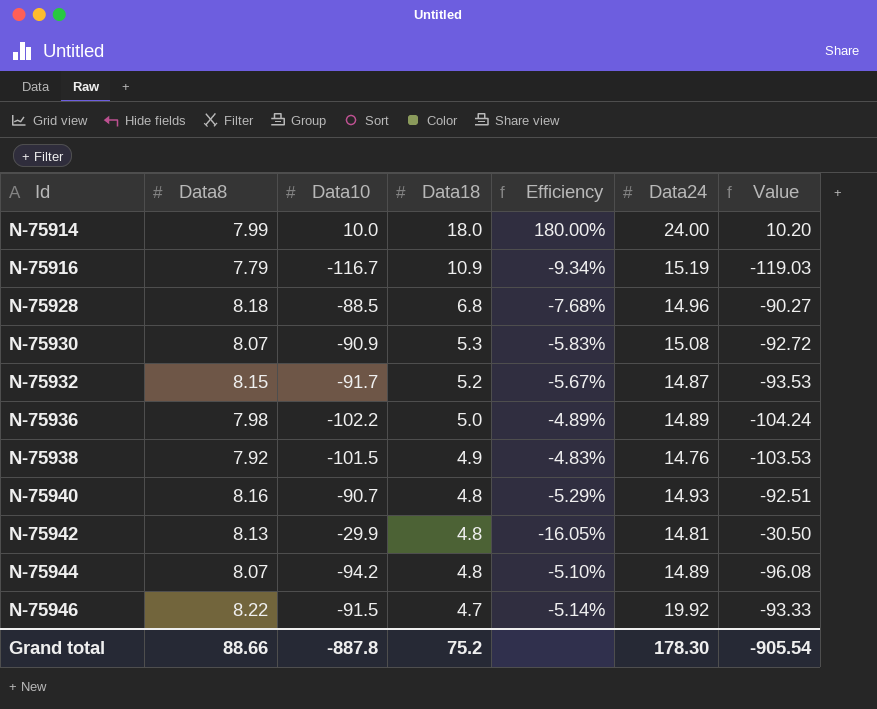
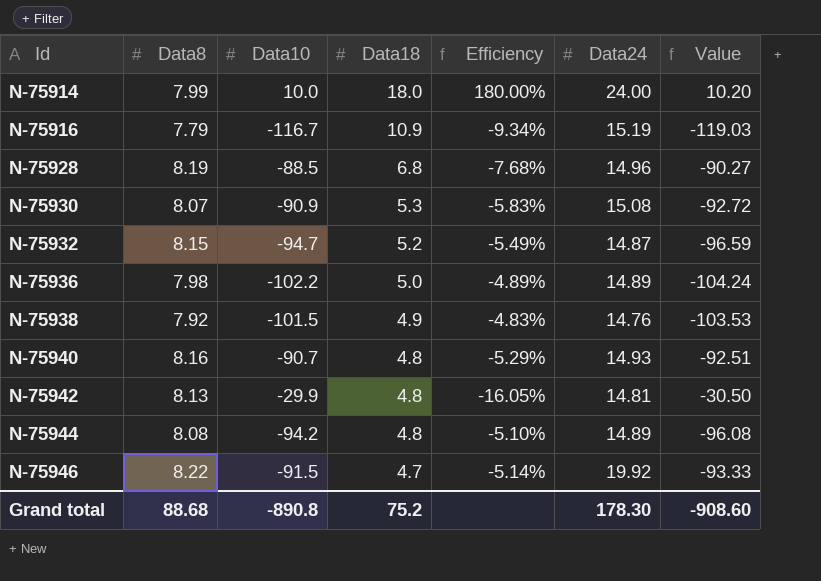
N-75928 | Data8: 8.18 -> 8.19
N-75932 | Data10: -91.7 -> -94.7
N-75932 | Efficiency: -5.67% -> -5.49%
N-75932 | Value: -93.53 -> -96.59
N-75944 | Data8: 8.07 -> 8.08
Grand total | Data8: 88.66 -> 88.68
Grand total | Data10: -887.8 -> -890.8
Grand total | Value: -905.54 -> -908.60

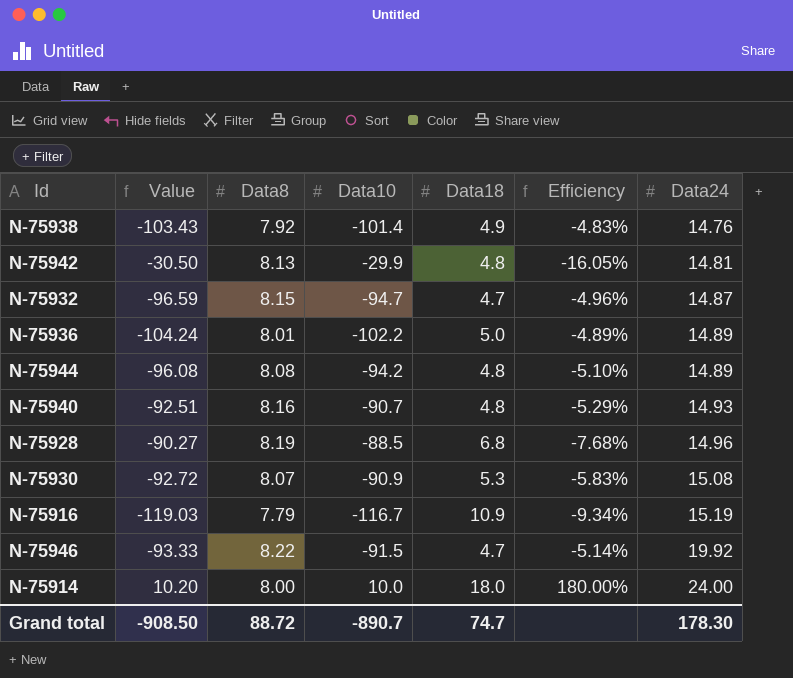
row order: Id ascending -> Data24 ascending
column Value | position: 7 -> 2
N-75938 | Value: -103.53 -> -103.43
N-75938 | Data10: -101.5 -> -101.4
N-75932 | Data18: 5.2 -> 4.7
N-75932 | Efficiency: -5.49% -> -4.96%
N-75936 | Data8: 7.98 -> 8.01
N-75914 | Data8: 7.99 -> 8.00
Grand total | Value: -908.60 -> -908.50
Grand total | Data8: 88.68 -> 88.72
Grand total | Data10: -890.8 -> -890.7
Grand total | Data18: 75.2 -> 74.7

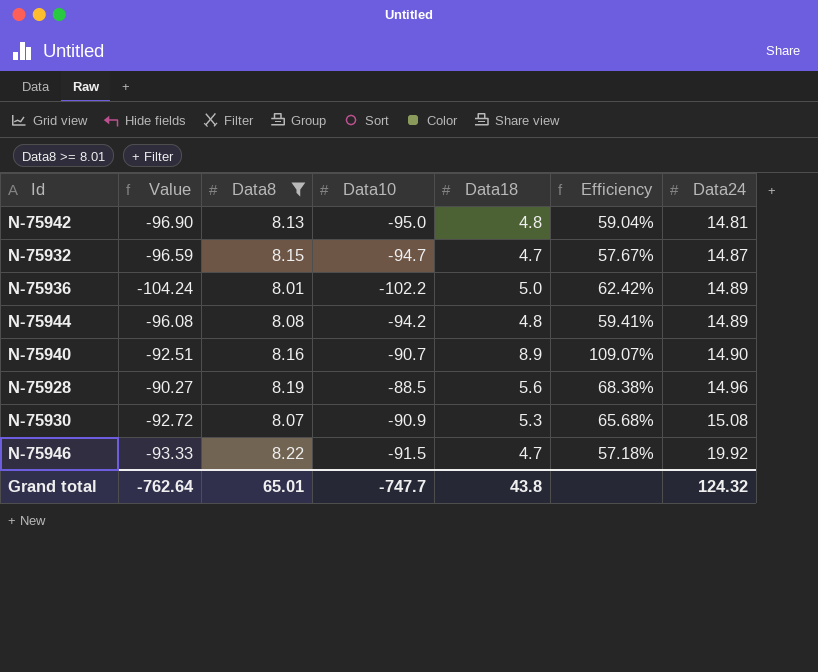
filter: none -> Data8 >= 8.01
column Efficiency | formula: [Data18] / [Data10] -> [Data18] / [Data8]
N-75942 | Value: -30.50 -> -96.90
N-75942 | Data10: -29.9 -> -95.0
N-75940 | Data18: 4.8 -> 8.9
N-75940 | Data24: 14.93 -> 14.90
N-75928 | Data18: 6.8 -> 5.6
Grand total | Value: -908.50 -> -762.64
Grand total | Data8: 88.72 -> 65.01
Grand total | Data10: -890.7 -> -747.7
Grand total | Data18: 74.7 -> 43.8
Grand total | Data24: 178.30 -> 124.32

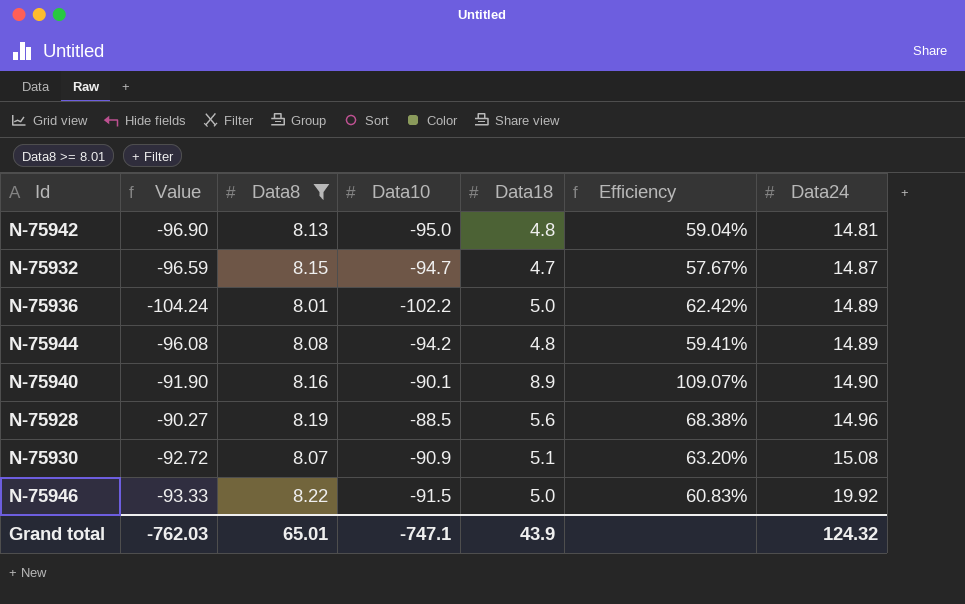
N-75940 | Value: -92.51 -> -91.90
N-75940 | Data10: -90.7 -> -90.1
N-75930 | Data18: 5.3 -> 5.1
N-75930 | Efficiency: 65.68% -> 63.20%
N-75946 | Data18: 4.7 -> 5.0
N-75946 | Efficiency: 57.18% -> 60.83%
Grand total | Value: -762.64 -> -762.03
Grand total | Data10: -747.7 -> -747.1
Grand total | Data18: 43.8 -> 43.9

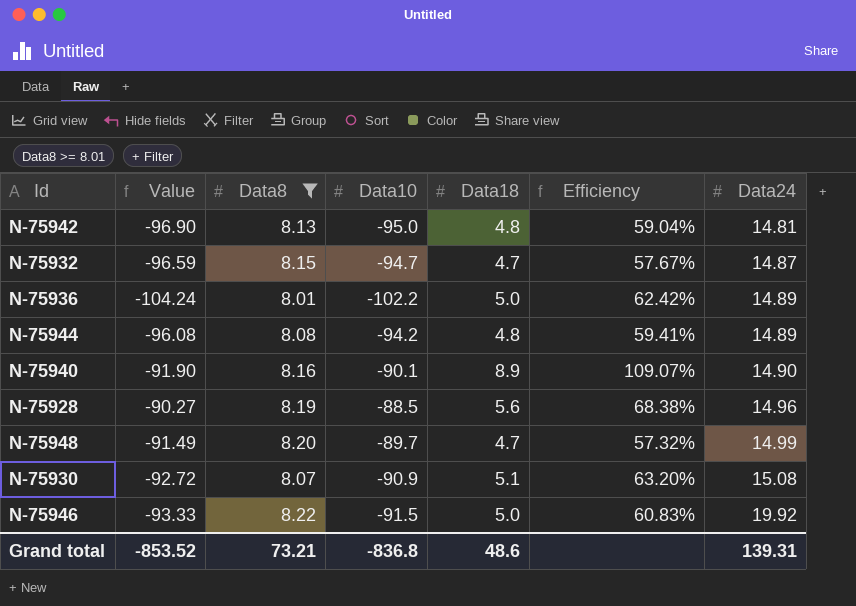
row N-75948: none -> -91.49 | 8.20 | -89.7 | 4.7 | 57.32% | 14.99
Grand total | Value: -762.03 -> -853.52
Grand total | Data8: 65.01 -> 73.21
Grand total | Data10: -747.1 -> -836.8
Grand total | Data18: 43.9 -> 48.6
Grand total | Data24: 124.32 -> 139.31

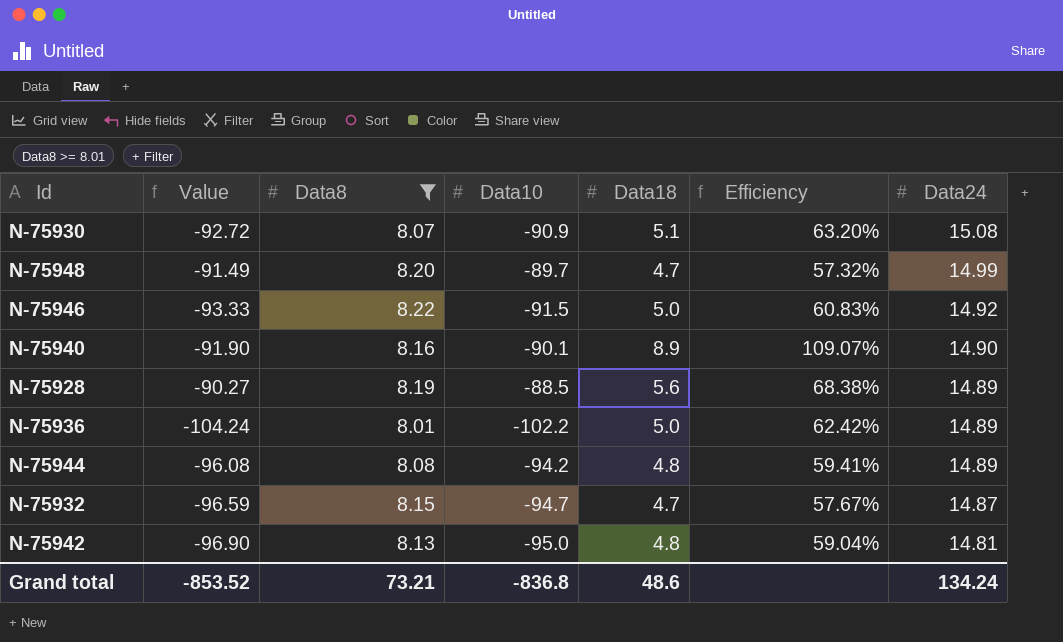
row order: Data24 ascending -> Data24 descending
N-75946 | Data24: 19.92 -> 14.92
N-75928 | Data24: 14.96 -> 14.89
Grand total | Data24: 139.31 -> 134.24

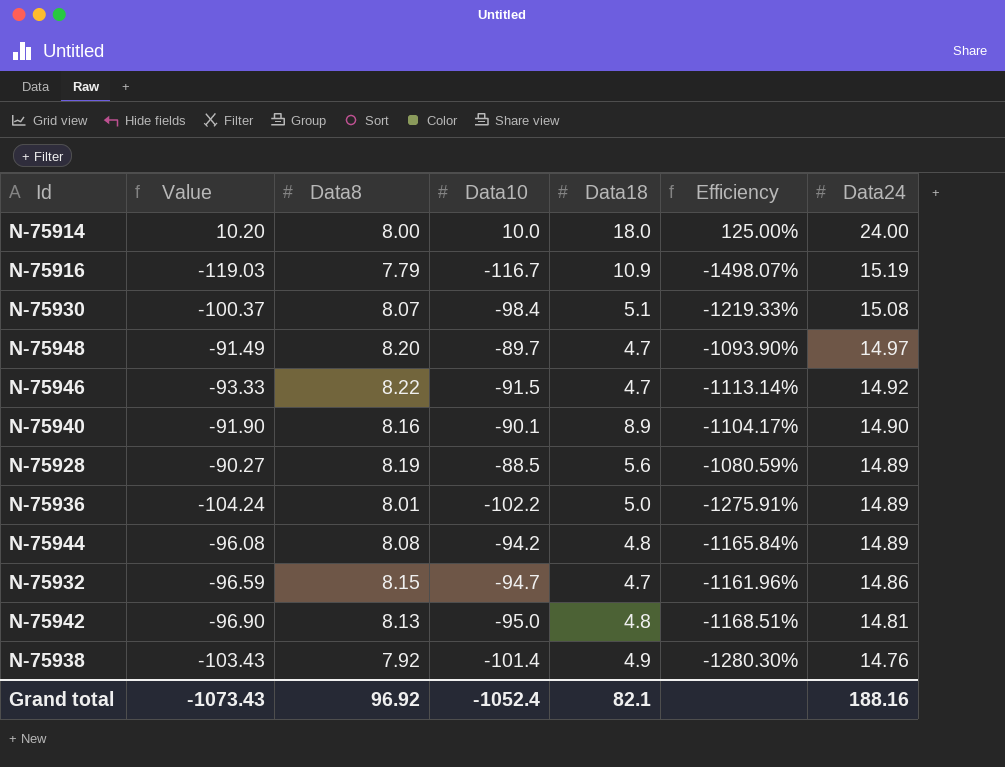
filter: Data8 >= 8.01 -> none
column Efficiency | formula: [Data18] / [Data8] -> [Data10] / [Data8]
N-75930 | Value: -92.72 -> -100.37
N-75930 | Data10: -90.9 -> -98.4
N-75948 | Data24: 14.99 -> 14.97
N-75946 | Data18: 5.0 -> 4.7
N-75932 | Data24: 14.87 -> 14.86
Grand total | Value: -853.52 -> -1073.43
Grand total | Data8: 73.21 -> 96.92
Grand total | Data10: -836.8 -> -1052.4
Grand total | Data18: 48.6 -> 82.1
Grand total | Data24: 134.24 -> 188.16

